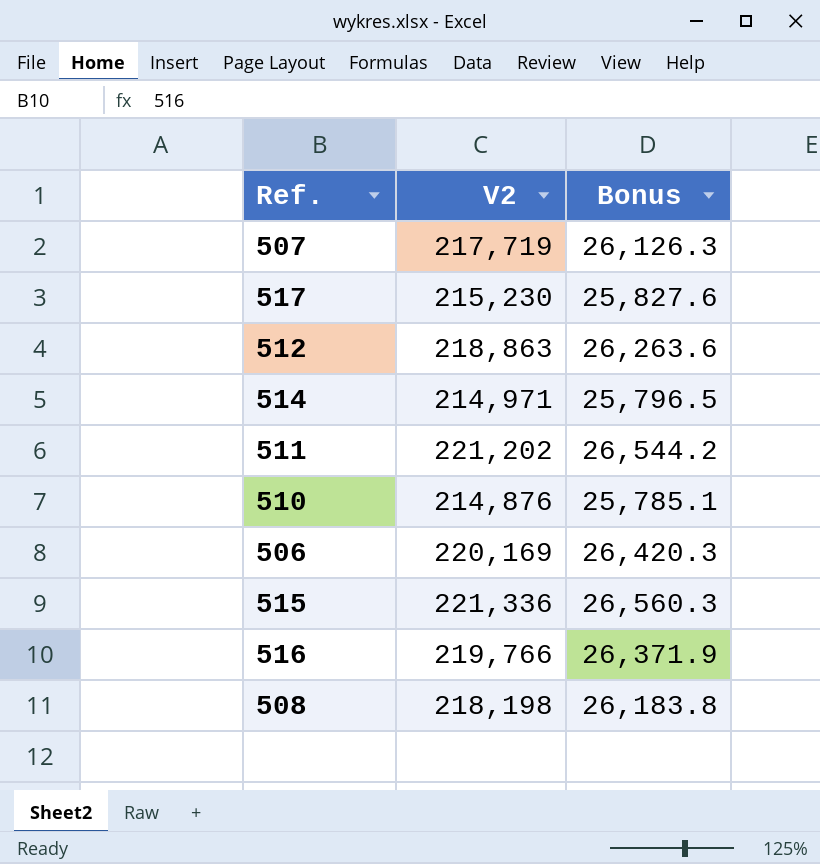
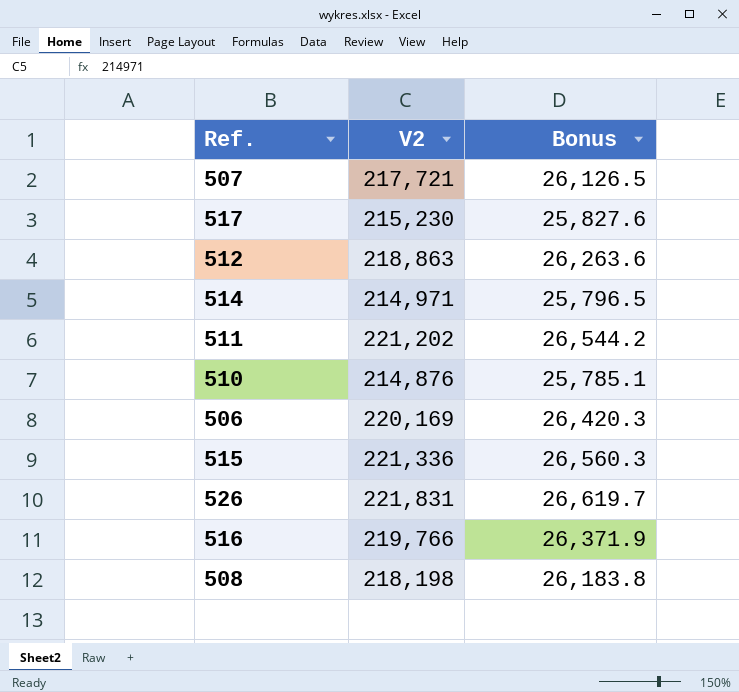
507 | V2: 217,719 -> 217,721
507 | Bonus: 26,126.3 -> 26,126.5
row 526: none -> 221,831 | 26,619.7

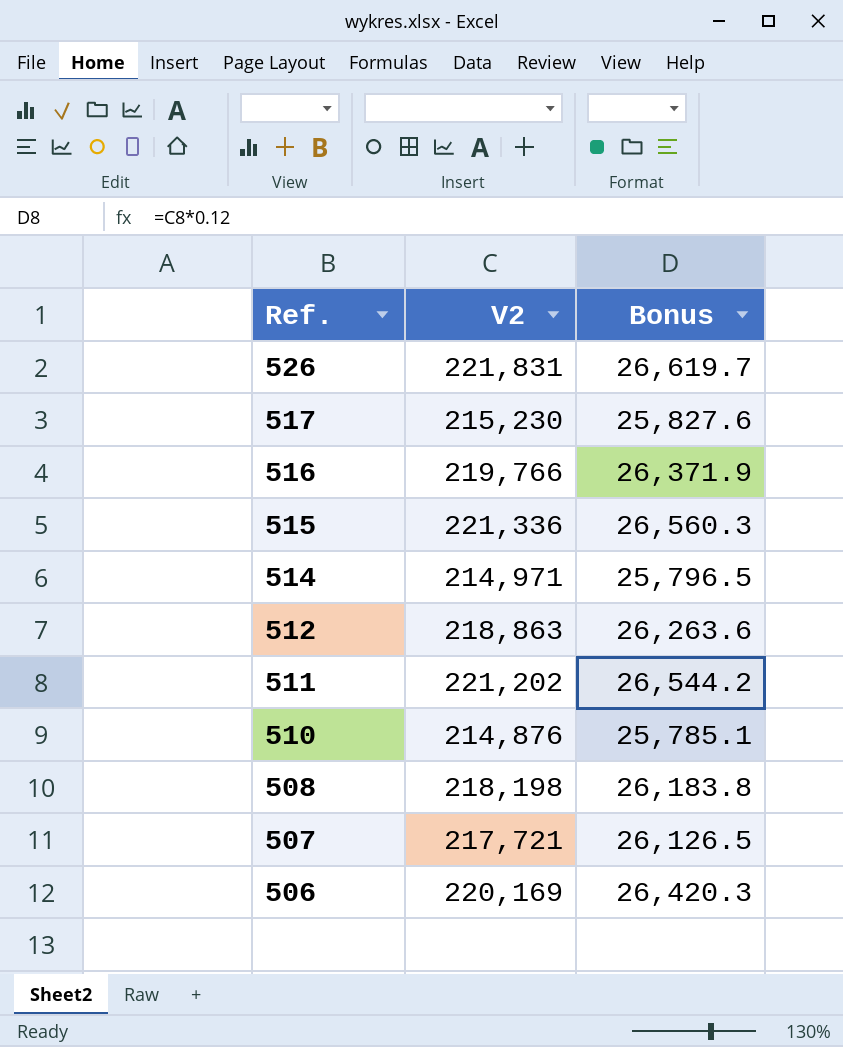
row order: none -> Ref. descending

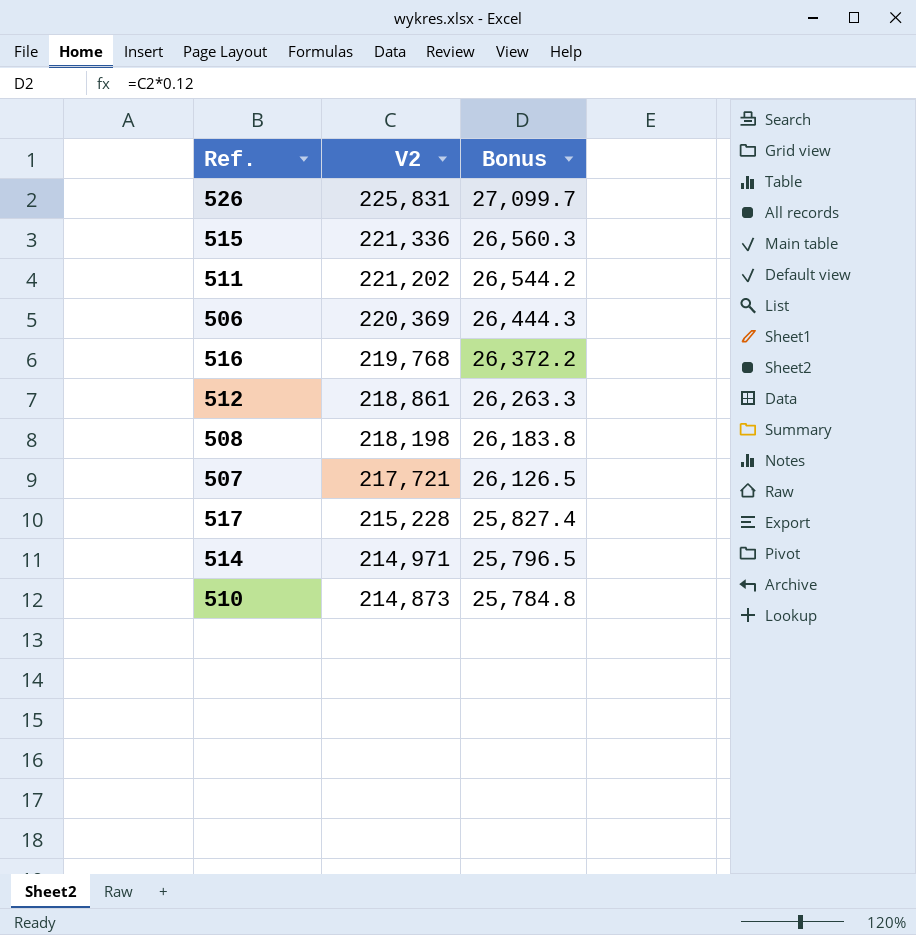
row order: Ref. descending -> V2 descending
526 | V2: 221,831 -> 225,831
526 | Bonus: 26,619.7 -> 27,099.7
506 | V2: 220,169 -> 220,369
506 | Bonus: 26,420.3 -> 26,444.3
516 | V2: 219,766 -> 219,768
516 | Bonus: 26,371.9 -> 26,372.2
512 | V2: 218,863 -> 218,861
512 | Bonus: 26,263.6 -> 26,263.3
517 | V2: 215,230 -> 215,228
517 | Bonus: 25,827.6 -> 25,827.4
510 | V2: 214,876 -> 214,873
510 | Bonus: 25,785.1 -> 25,784.8

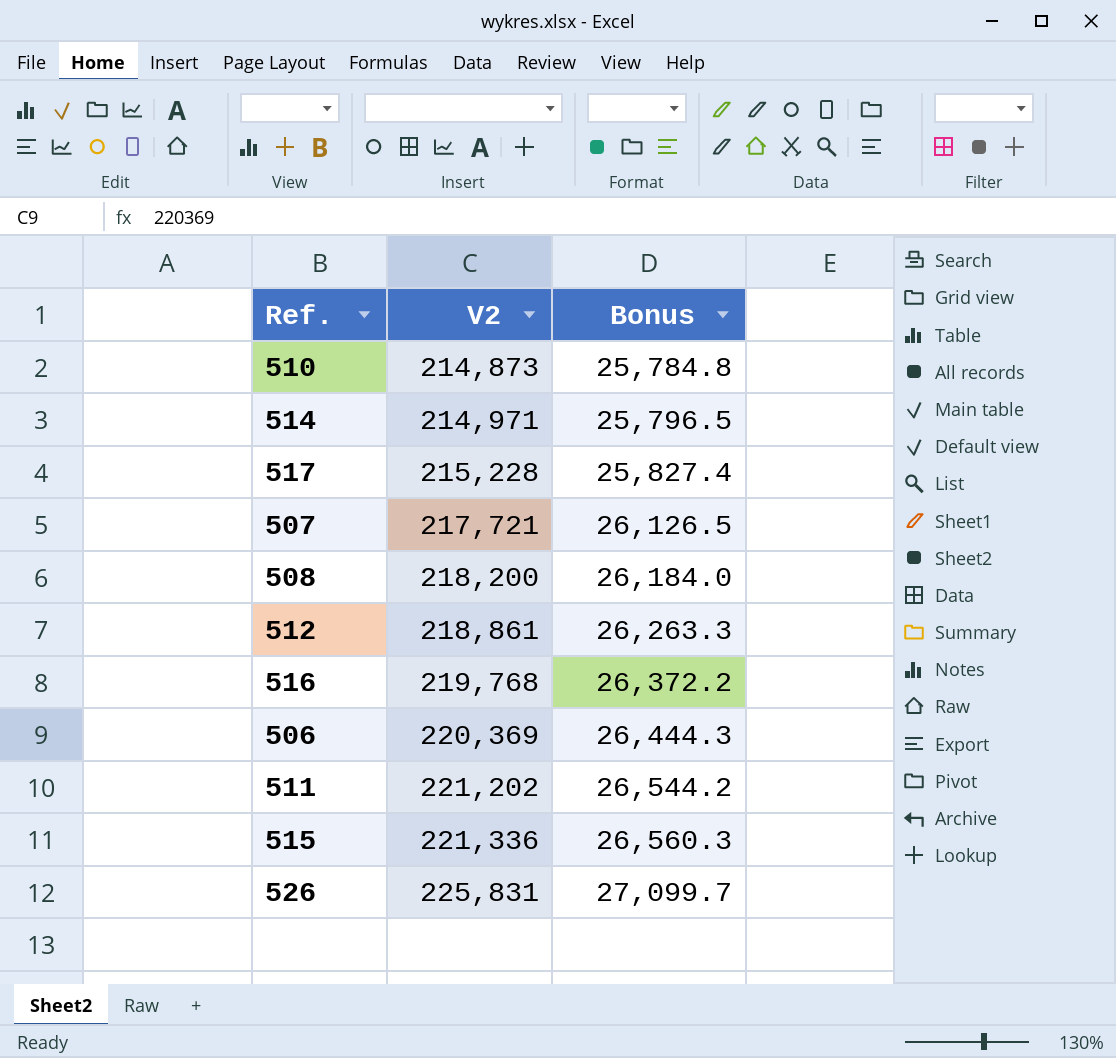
row order: V2 descending -> V2 ascending
508 | V2: 218,198 -> 218,200
508 | Bonus: 26,183.8 -> 26,184.0

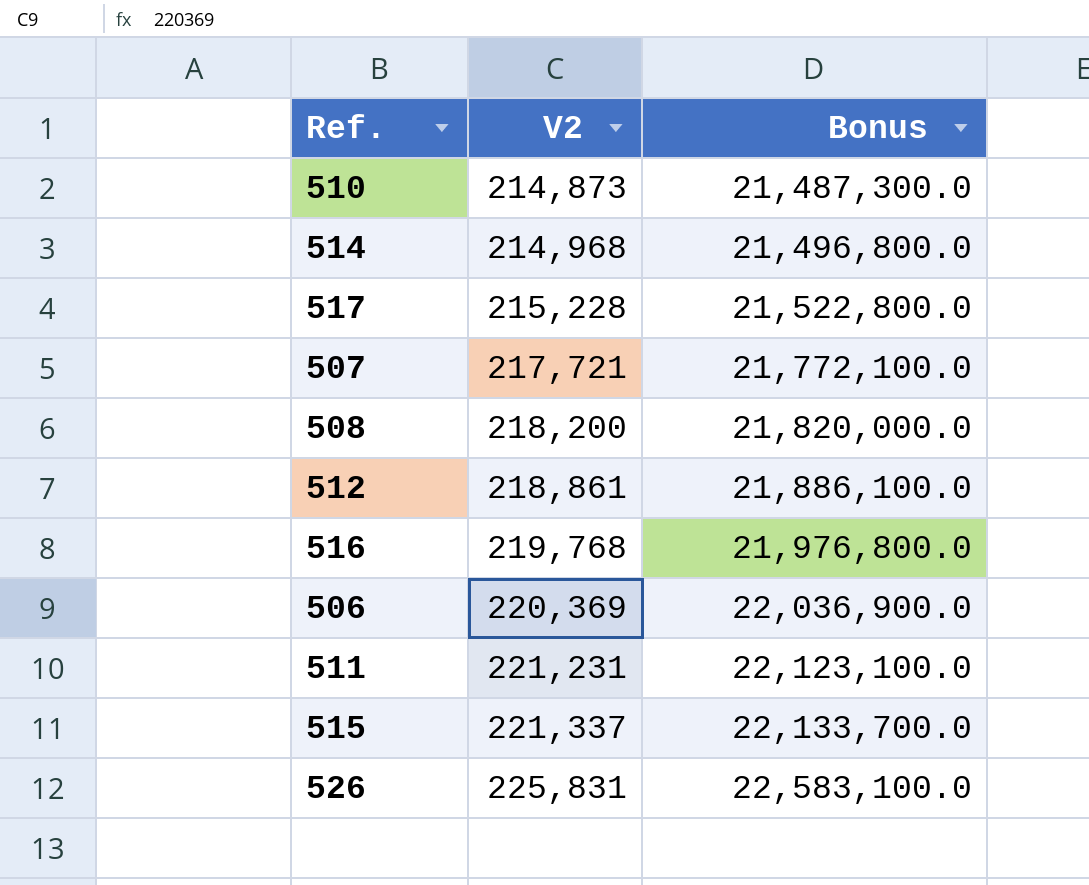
column Bonus | formula: [V2] * 0.12 -> [V2] * 100
514 | V2: 214,971 -> 214,968
511 | V2: 221,202 -> 221,231
515 | V2: 221,336 -> 221,337

